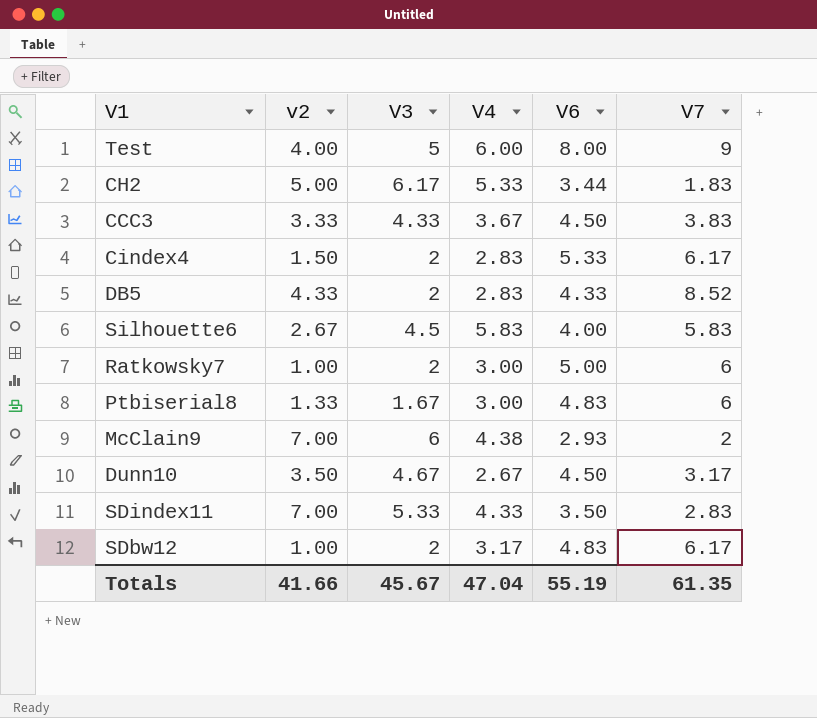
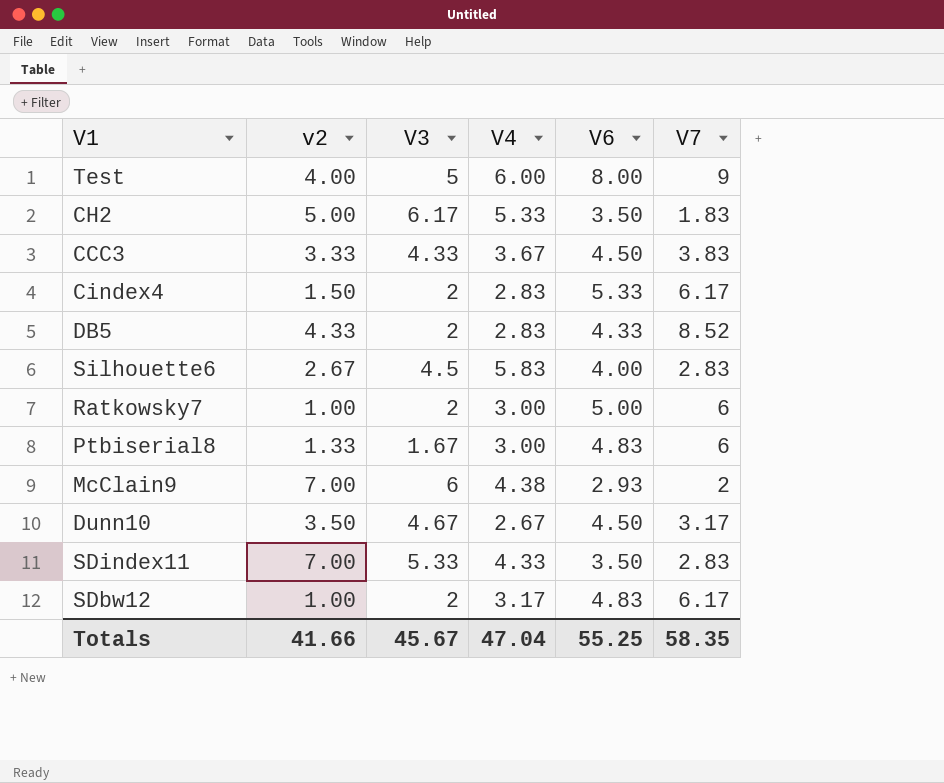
CH2 | V6: 3.44 -> 3.50
Silhouette6 | V7: 5.83 -> 2.83
Totals | V6: 55.19 -> 55.25
Totals | V7: 61.35 -> 58.35

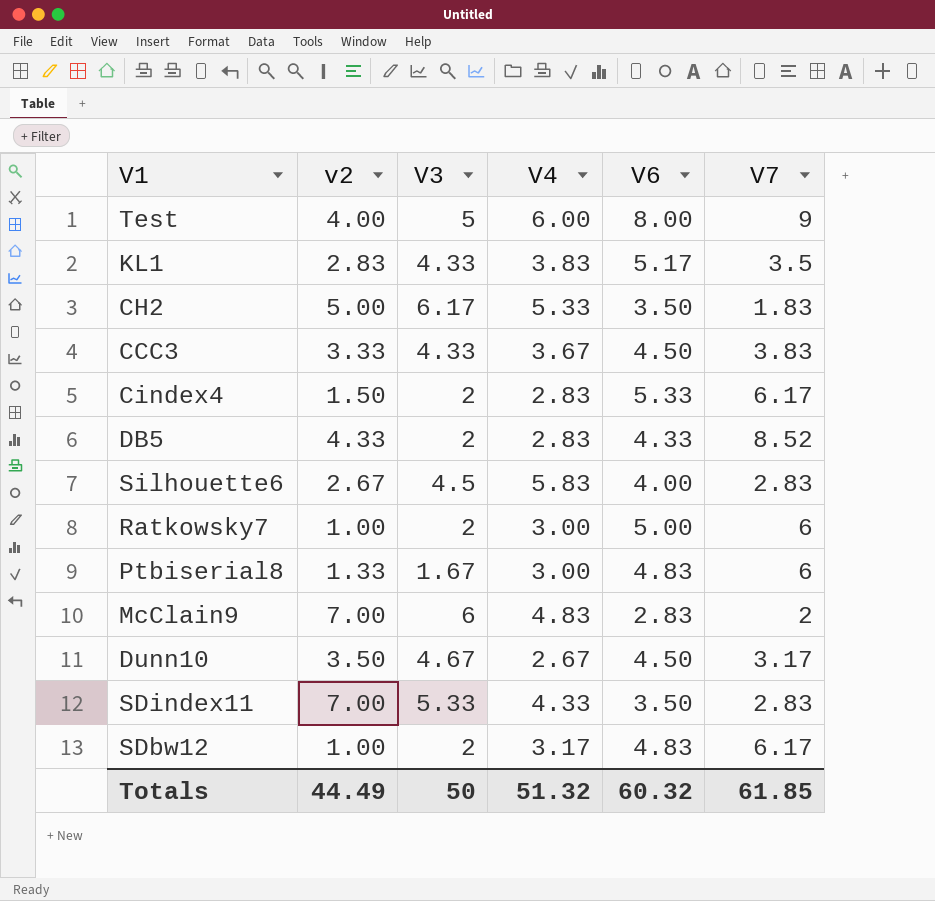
row KL1: none -> 2.83 | 4.33 | 3.83 | 5.17 | 3.5
McClain9 | V4: 4.38 -> 4.83
McClain9 | V6: 2.93 -> 2.83
Totals | v2: 41.66 -> 44.49
Totals | V3: 45.67 -> 50
Totals | V4: 47.04 -> 51.32
Totals | V6: 55.25 -> 60.32
Totals | V7: 58.35 -> 61.85

